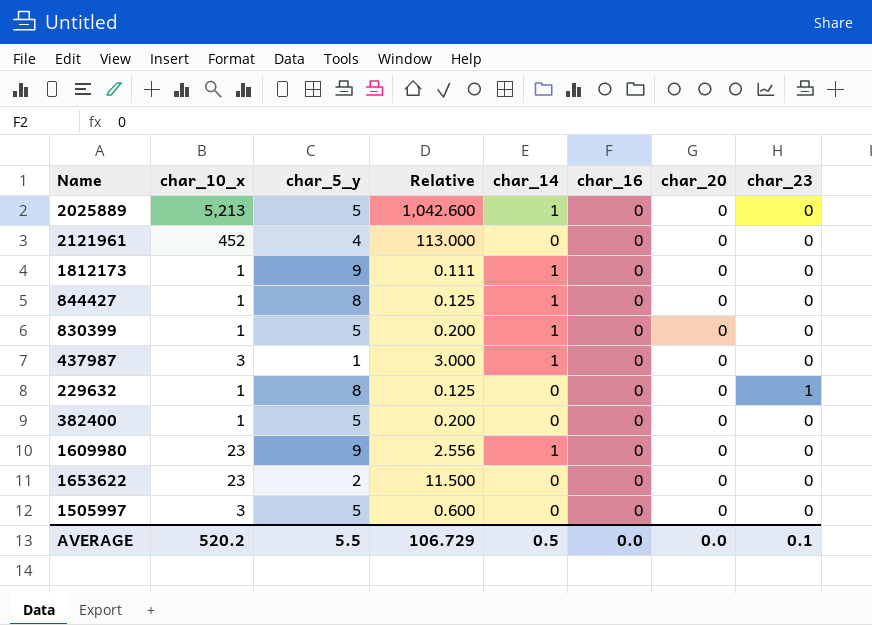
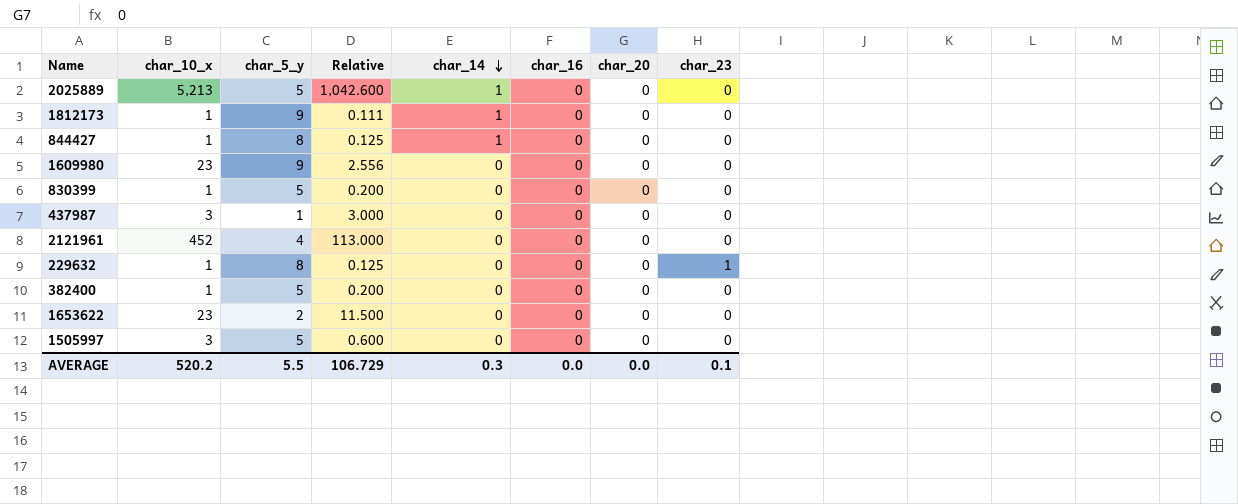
row order: none -> char_14 descending
1609980 | char_14: 1 -> 0
830399 | char_14: 1 -> 0
437987 | char_14: 1 -> 0
AVERAGE | char_14: 0.5 -> 0.3

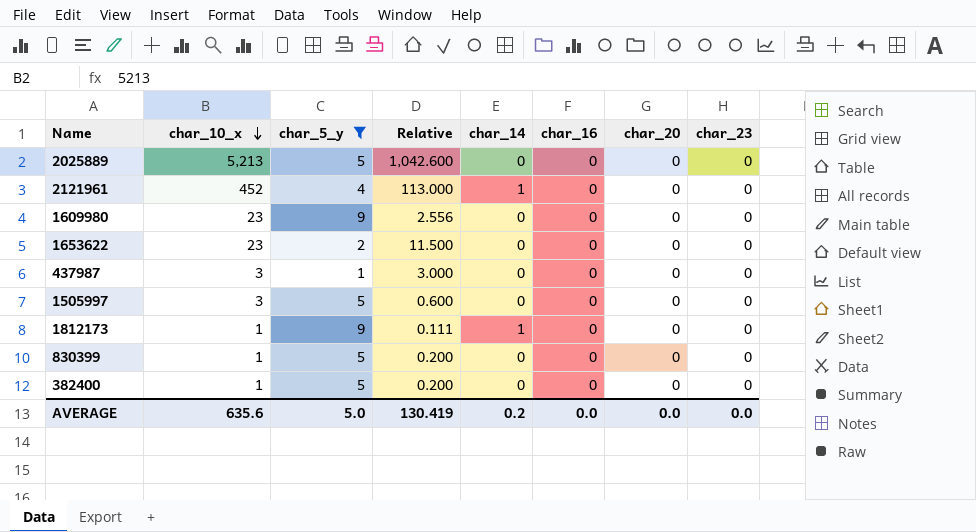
filter: none -> char_5_y != 8
row order: char_14 descending -> char_10_x descending
2025889 | char_14: 1 -> 0
2121961 | char_14: 0 -> 1
AVERAGE | char_10_x: 520.2 -> 635.6
AVERAGE | char_5_y: 5.5 -> 5.0
AVERAGE | Relative: 106.729 -> 130.419
AVERAGE | char_14: 0.3 -> 0.2
AVERAGE | char_23: 0.1 -> 0.0

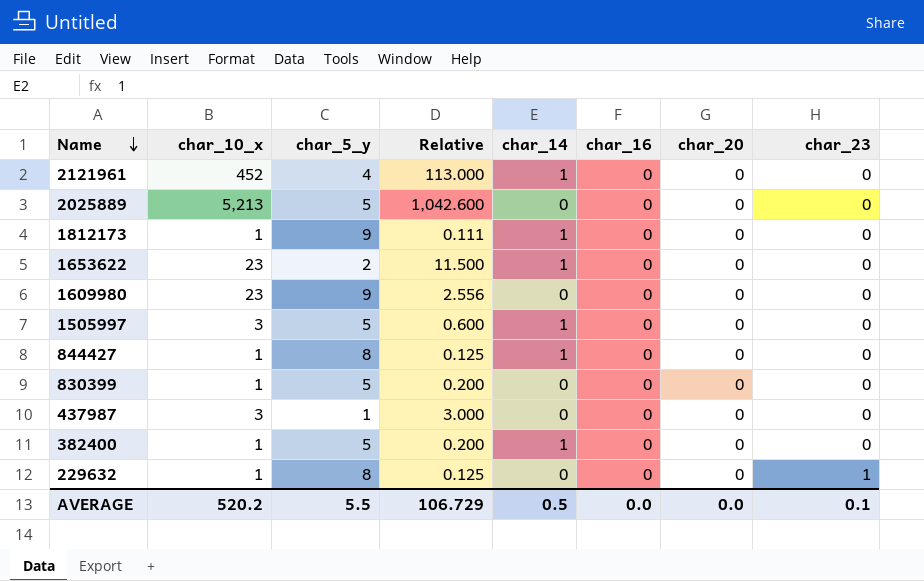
filter: char_5_y != 8 -> none
row order: char_10_x descending -> Name descending
1653622 | char_14: 0 -> 1
1505997 | char_14: 0 -> 1
382400 | char_14: 0 -> 1
AVERAGE | char_10_x: 635.6 -> 520.2
AVERAGE | char_5_y: 5.0 -> 5.5
AVERAGE | Relative: 130.419 -> 106.729
AVERAGE | char_14: 0.2 -> 0.5
AVERAGE | char_23: 0.0 -> 0.1

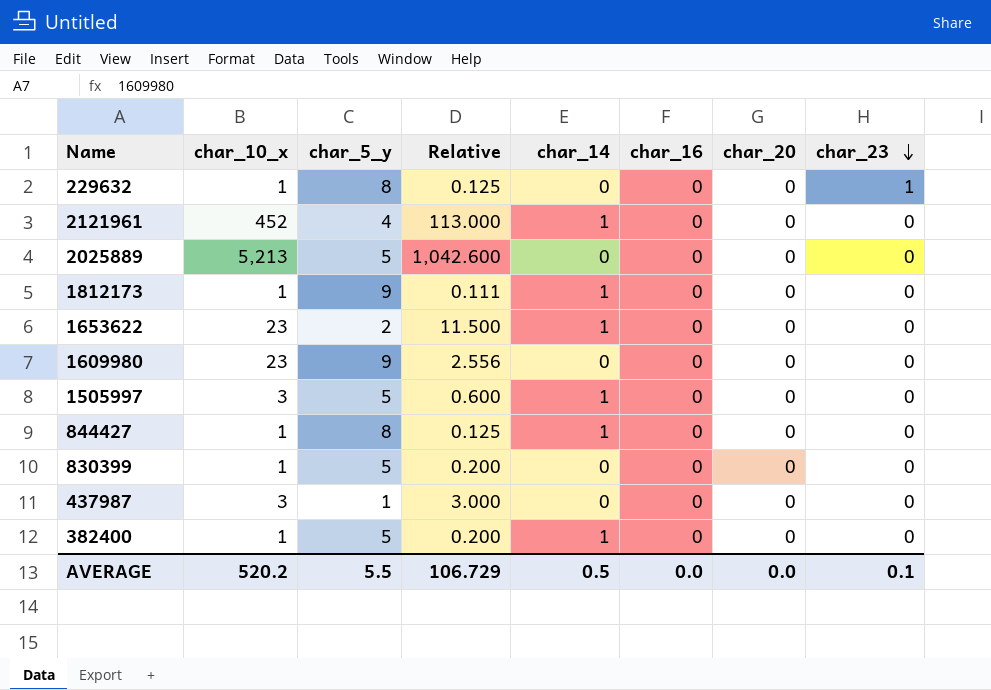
row order: Name descending -> char_23 descending

